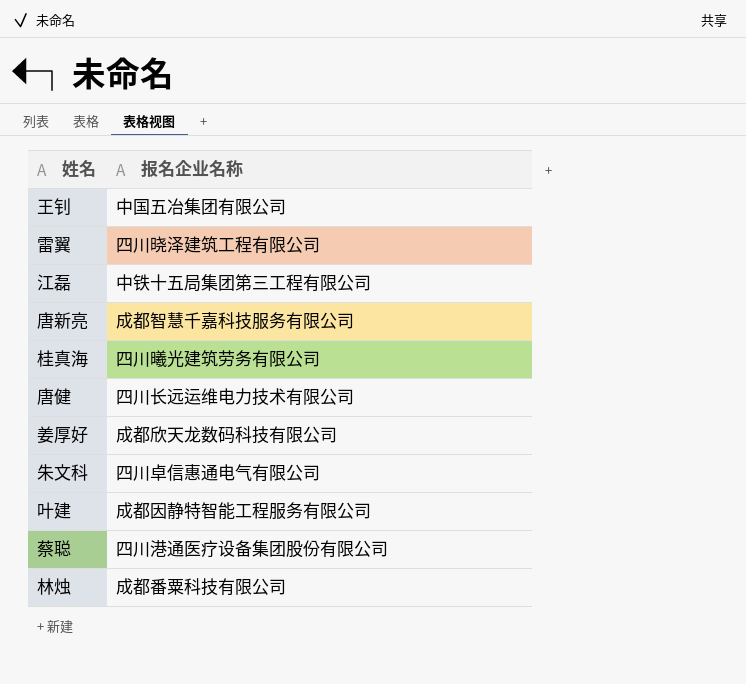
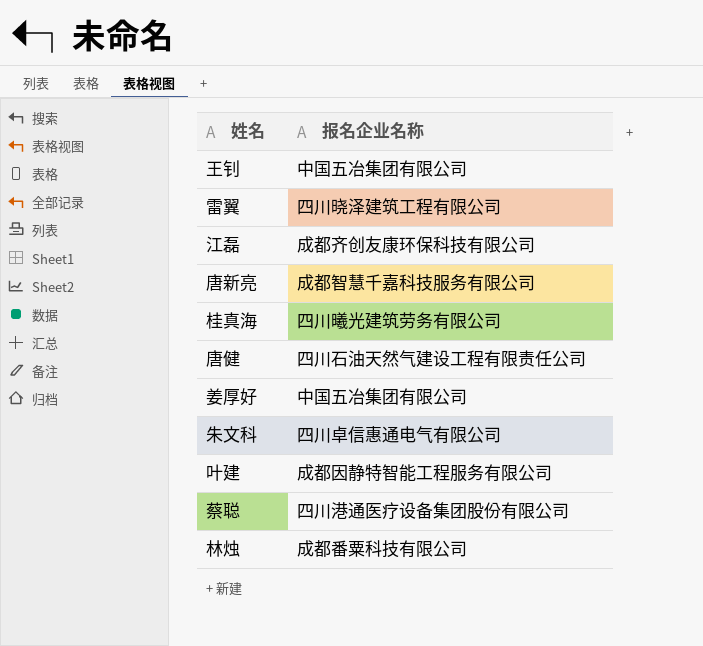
江磊 | 报名企业名称: 中铁十五局集团第三工程有限公司 -> 成都齐创友康环保科技有限公司
唐健 | 报名企业名称: 四川长远运维电力技术有限公司 -> 四川石油天然气建设工程有限责任公司
姜厚好 | 报名企业名称: 成都欣天龙数码科技有限公司 -> 中国五冶集团有限公司

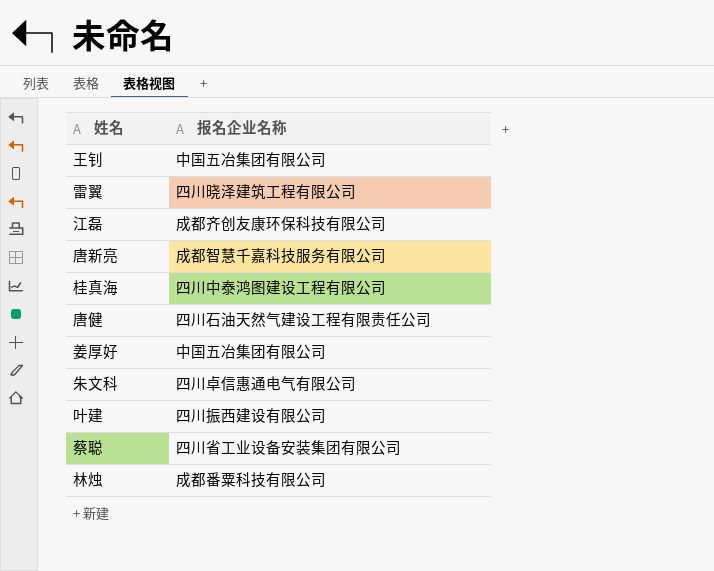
桂真海 | 报名企业名称: 四川曦光建筑劳务有限公司 -> 四川中泰鸿图建设工程有限公司
叶建 | 报名企业名称: 成都因静特智能工程服务有限公司 -> 四川振西建设有限公司
蔡聪 | 报名企业名称: 四川港通医疗设备集团股份有限公司 -> 四川省工业设备安装集团有限公司

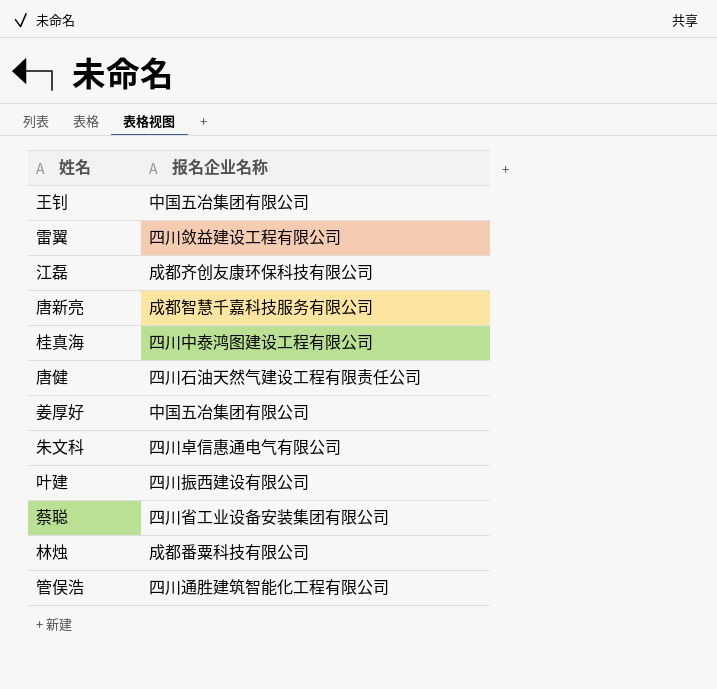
雷翼 | 报名企业名称: 四川晓泽建筑工程有限公司 -> 四川敛益建设工程有限公司
row 管俣浩: none -> 四川通胜建筑智能化工程有限公司

